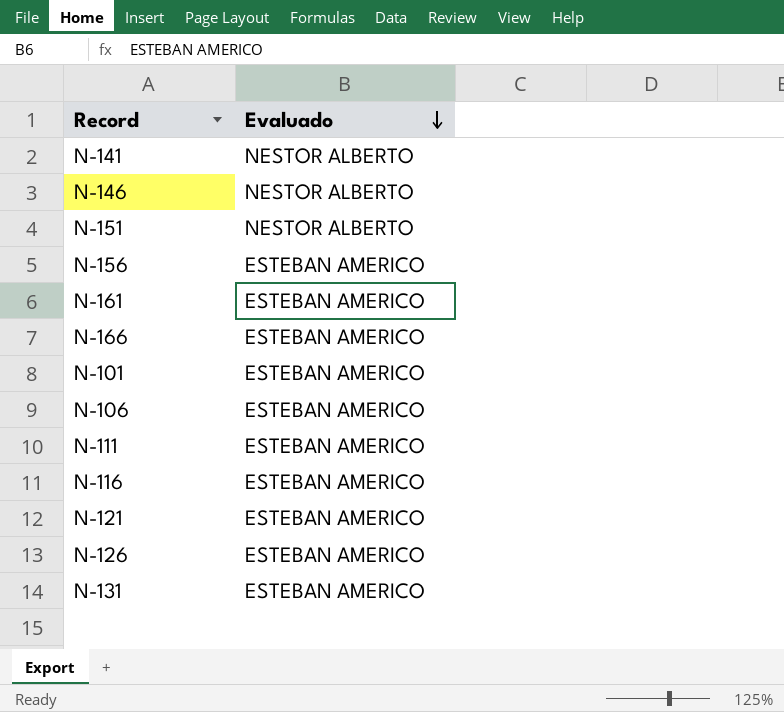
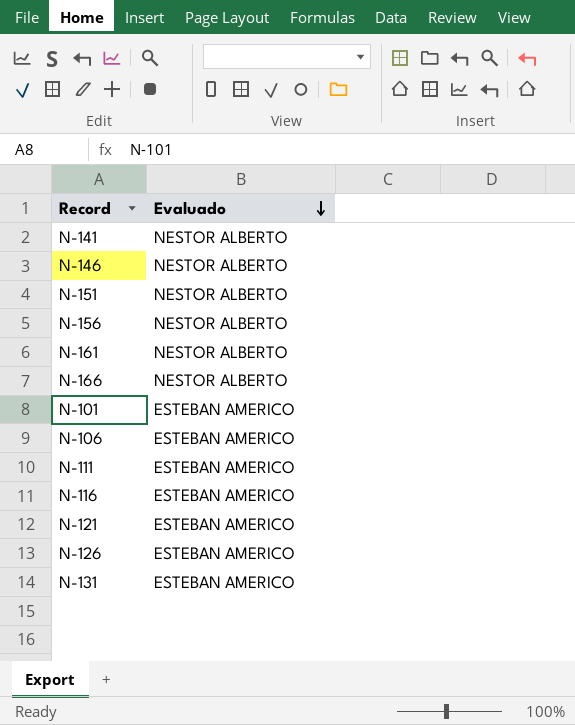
N-156 | Evaluado: ESTEBAN AMERICO -> NESTOR ALBERTO
N-161 | Evaluado: ESTEBAN AMERICO -> NESTOR ALBERTO
N-166 | Evaluado: ESTEBAN AMERICO -> NESTOR ALBERTO

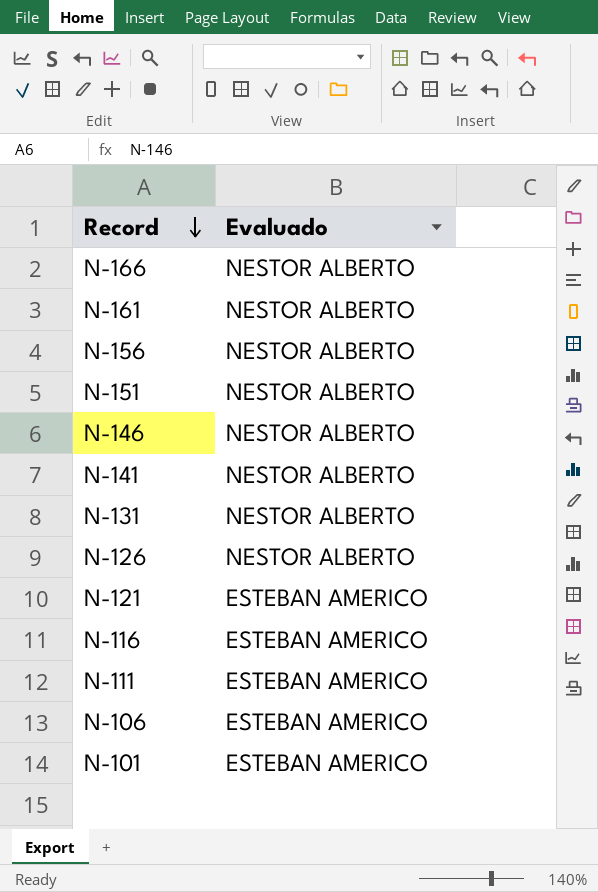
row order: Evaluado descending -> Record descending
N-131 | Evaluado: ESTEBAN AMERICO -> NESTOR ALBERTO
N-126 | Evaluado: ESTEBAN AMERICO -> NESTOR ALBERTO

